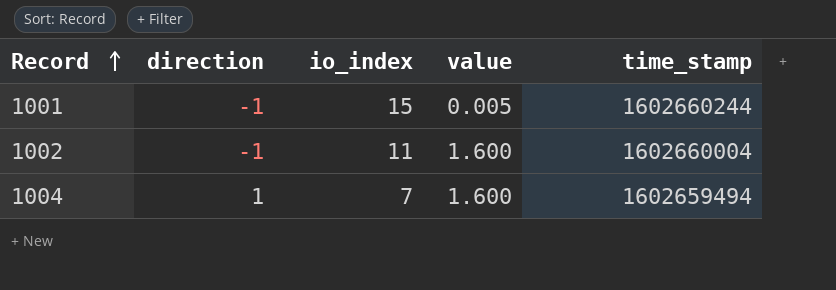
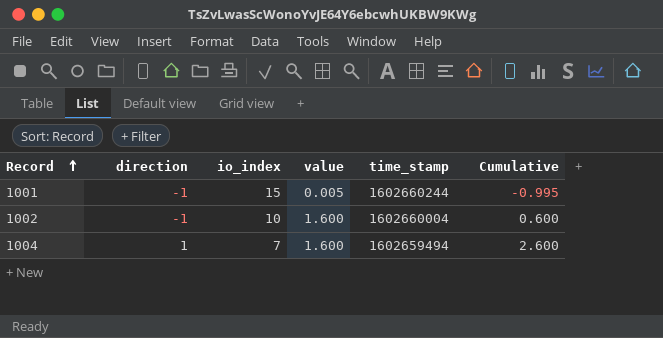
column Cumulative | formula: none -> [direction] + [value]
1002 | io_index: 11 -> 10

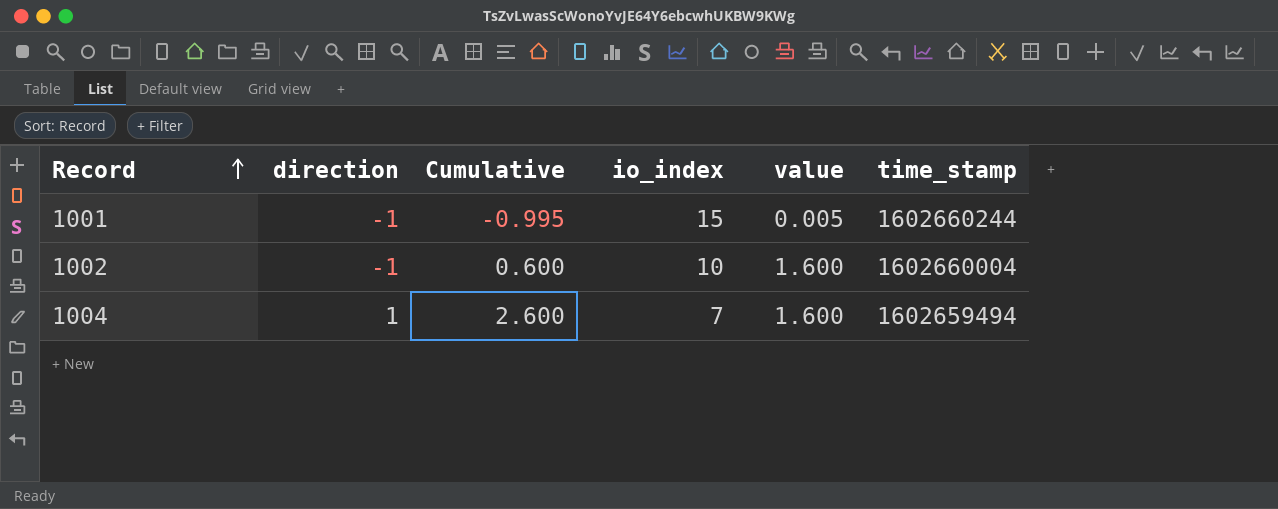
column Cumulative | position: 6 -> 3

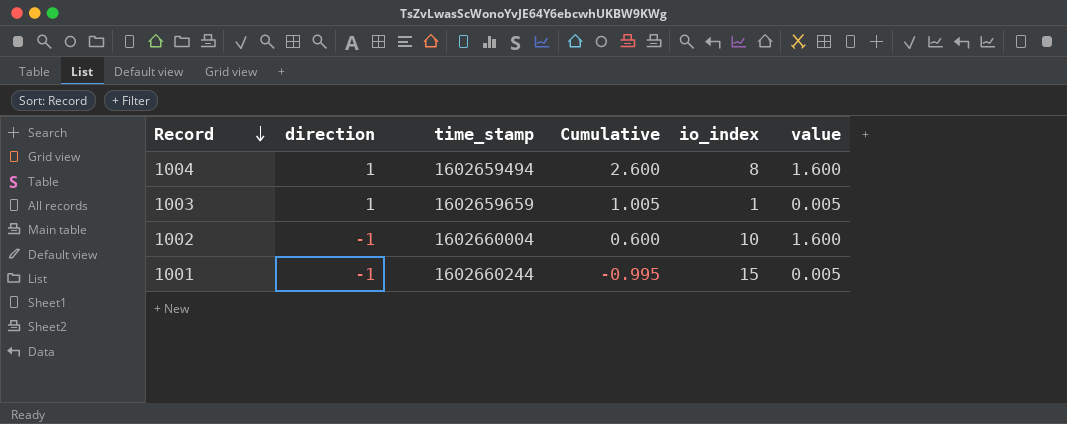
row order: Record ascending -> Record descending
column time_stamp | position: 6 -> 3
1004 | io_index: 7 -> 8
row 1003: none -> 1 | 1602659659 | 1.005 | 1 | 0.005

